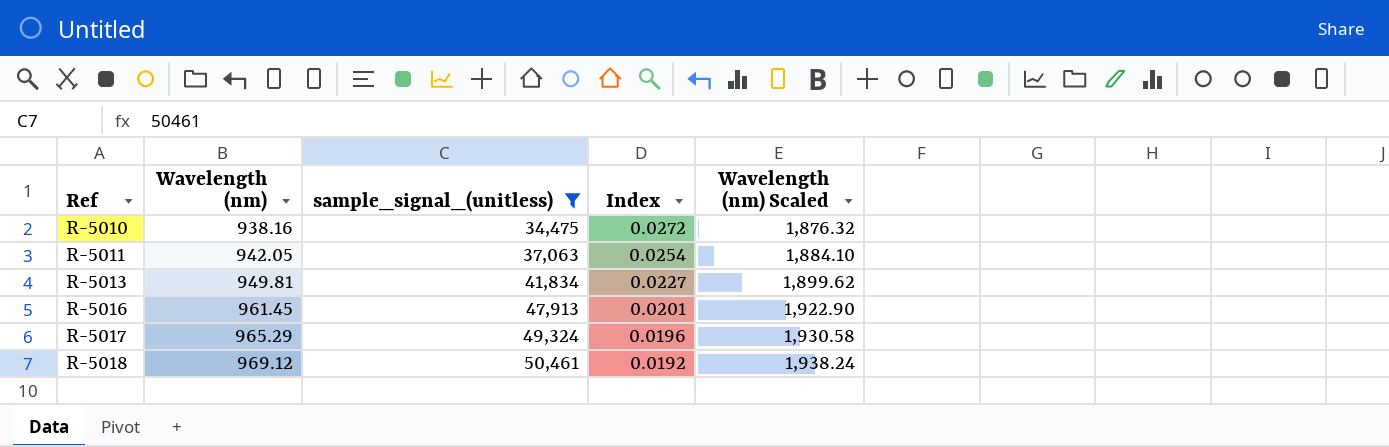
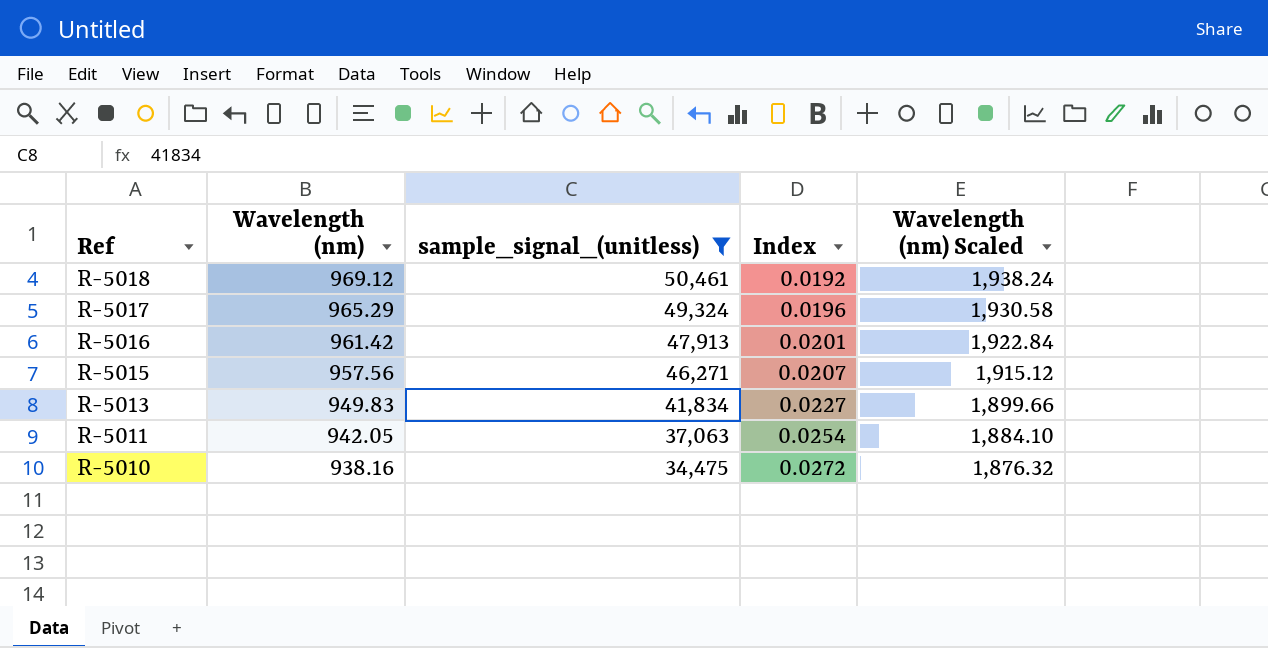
row order: Ref ascending -> Ref descending
R-5016 | Wavelength (nm): 961.45 -> 961.42
R-5016 | Wavelength (nm) Scaled: 1,922.90 -> 1,922.84
row R-5015: none -> 957.56 | 46,271 | 0.0207 | 1,915.12
R-5013 | Wavelength (nm): 949.81 -> 949.83
R-5013 | Wavelength (nm) Scaled: 1,899.62 -> 1,899.66

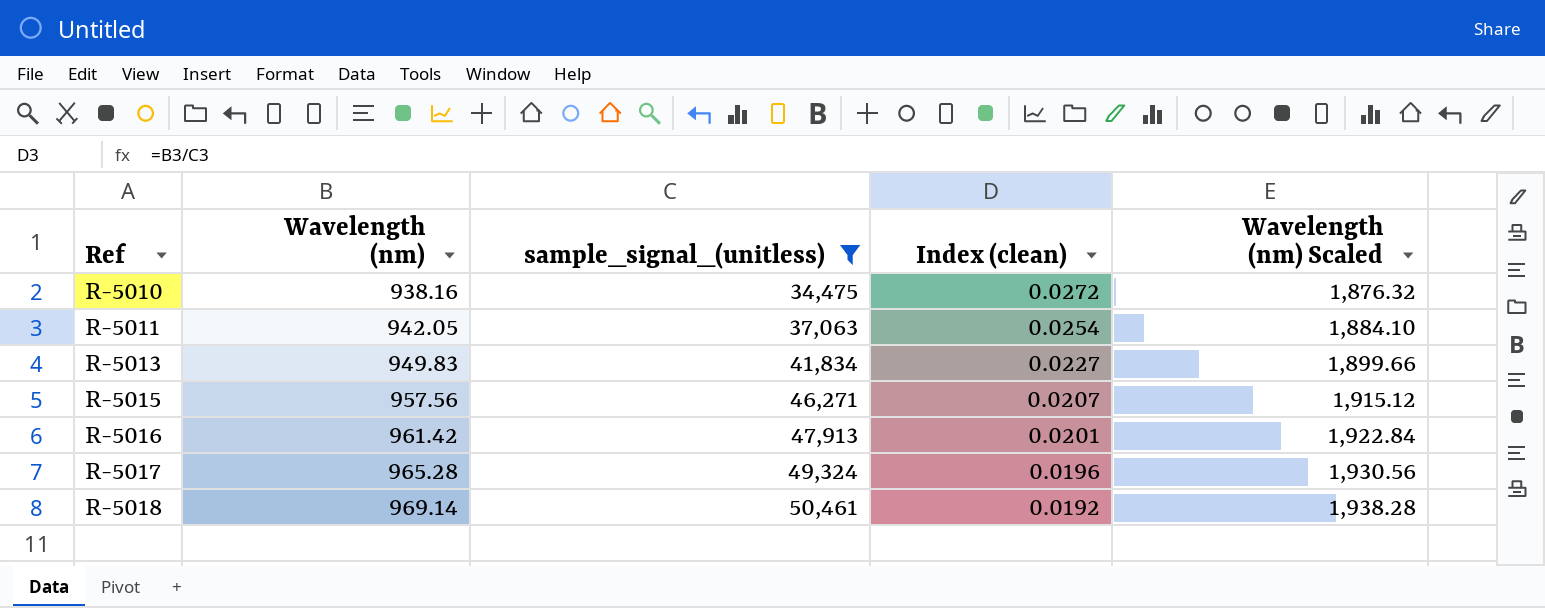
row order: Ref descending -> Ref ascending
column name: Index -> Index (clean)
R-5017 | Wavelength (nm): 965.29 -> 965.28
R-5017 | Wavelength (nm) Scaled: 1,930.58 -> 1,930.56
R-5018 | Wavelength (nm): 969.12 -> 969.14
R-5018 | Wavelength (nm) Scaled: 1,938.24 -> 1,938.28

